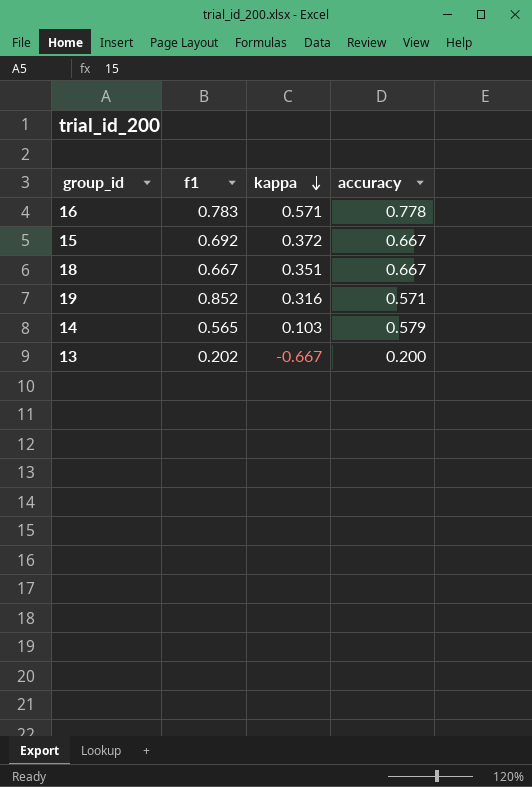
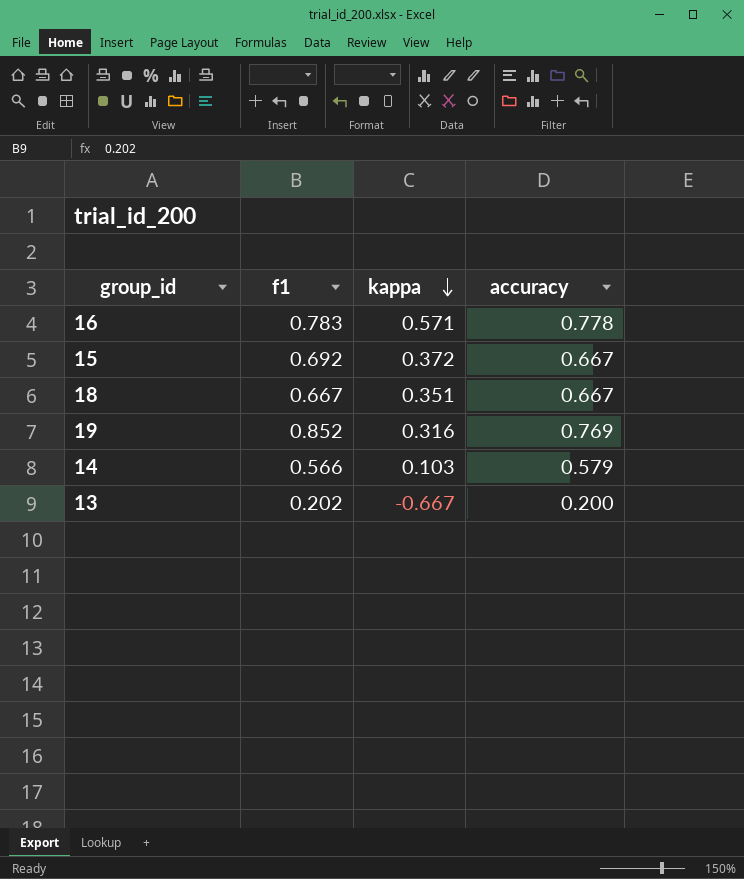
19 | accuracy: 0.571 -> 0.769
14 | f1: 0.565 -> 0.566

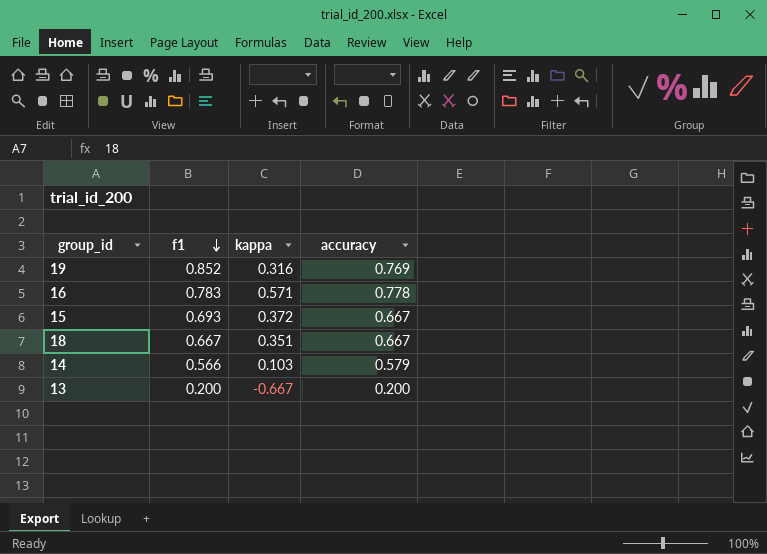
row order: kappa descending -> f1 descending
15 | f1: 0.692 -> 0.693
13 | f1: 0.202 -> 0.200

